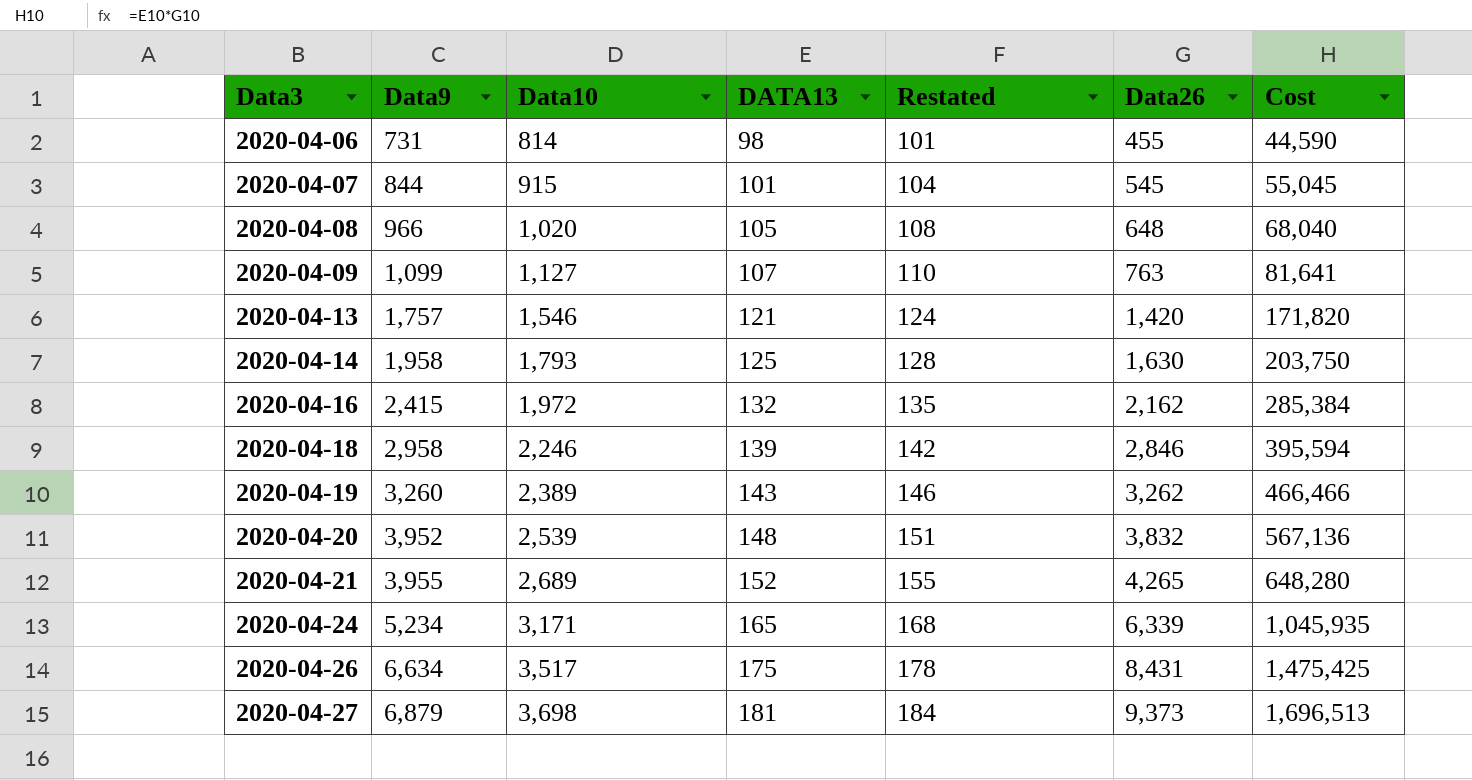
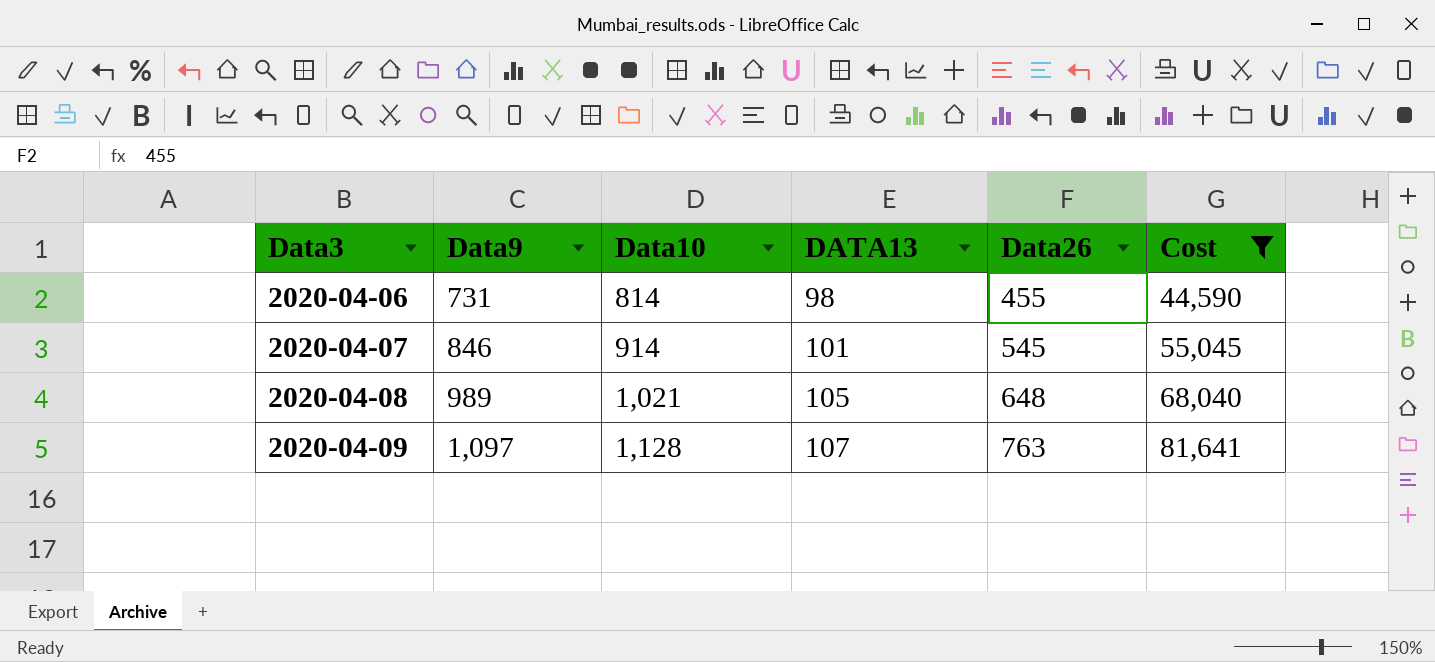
filter: none -> Cost <= 81,641
column Restated | formula: [DATA13] + 3 -> none
2020-04-07 | Data9: 844 -> 846
2020-04-07 | Data10: 915 -> 914
2020-04-08 | Data9: 966 -> 989
2020-04-08 | Data10: 1,020 -> 1,021
2020-04-09 | Data9: 1,099 -> 1,097
2020-04-09 | Data10: 1,127 -> 1,128

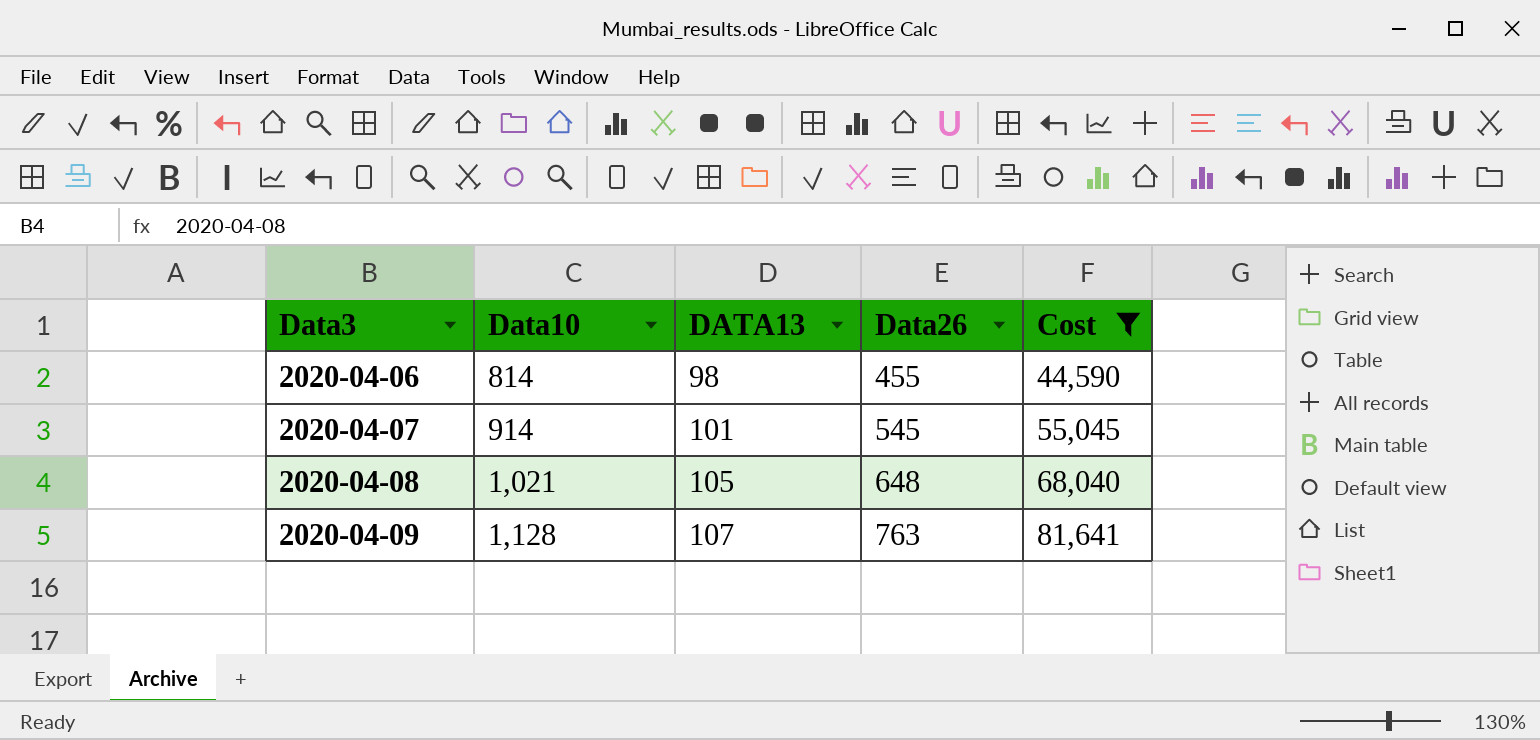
column Data9 | position: 2 -> none

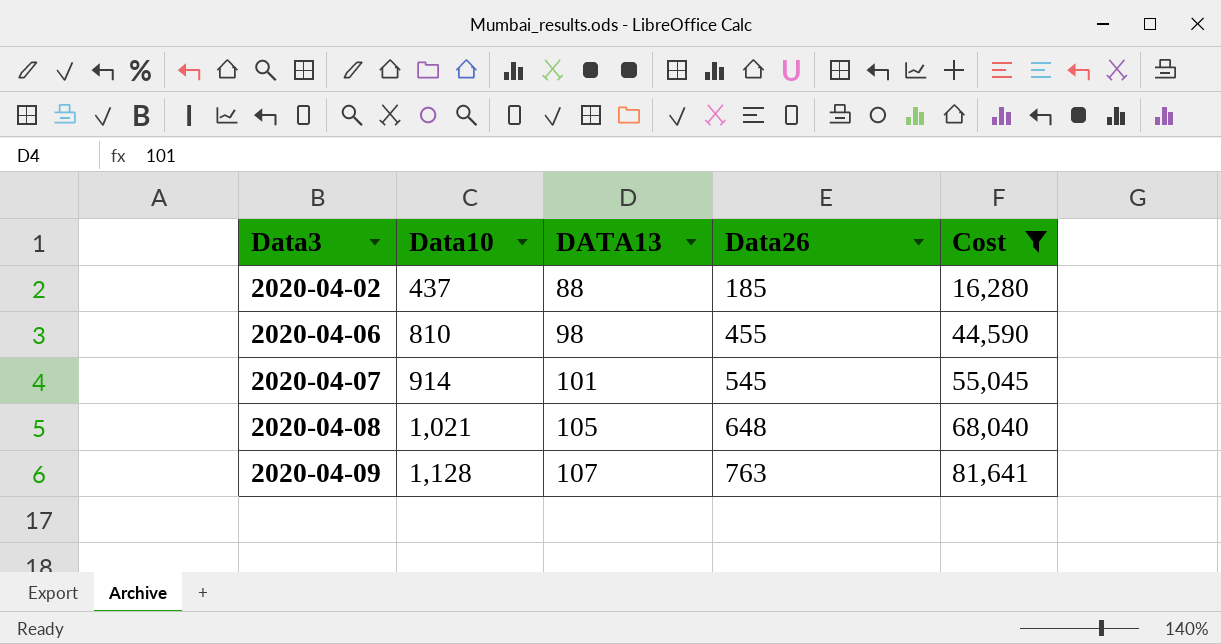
row 2020-04-02: none -> 437 | 88 | 185 | 16,280
2020-04-06 | Data10: 814 -> 810

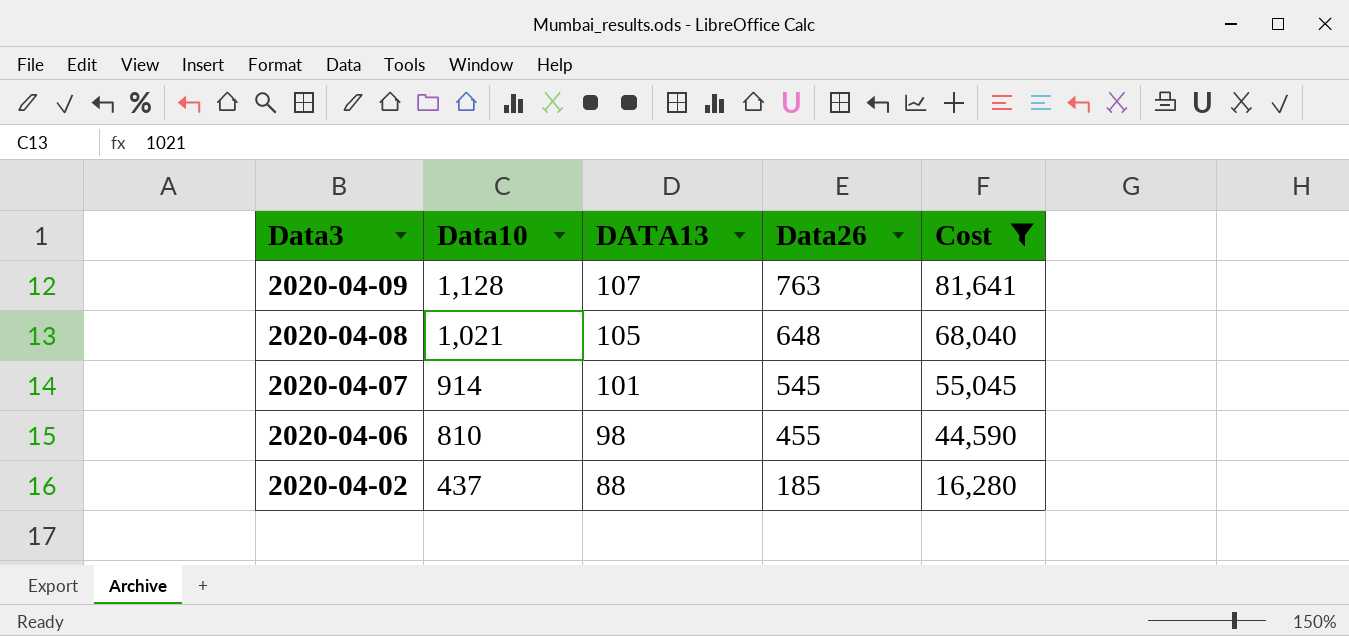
row order: Data3 ascending -> Data3 descending

